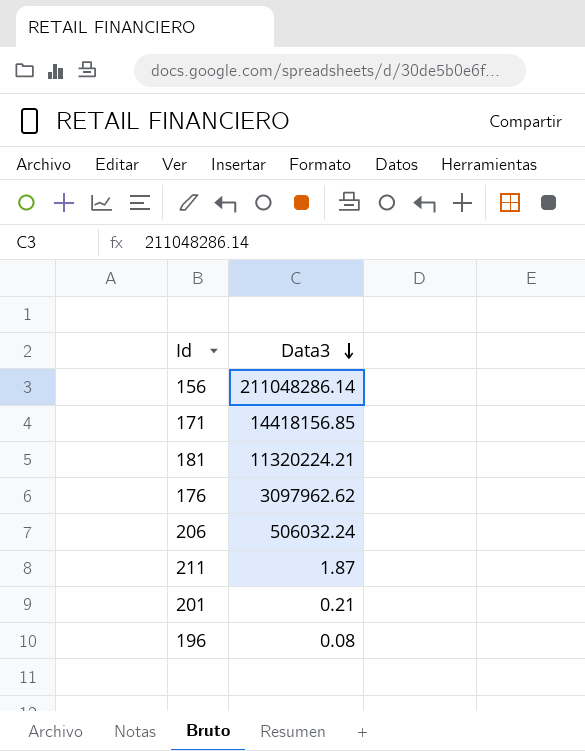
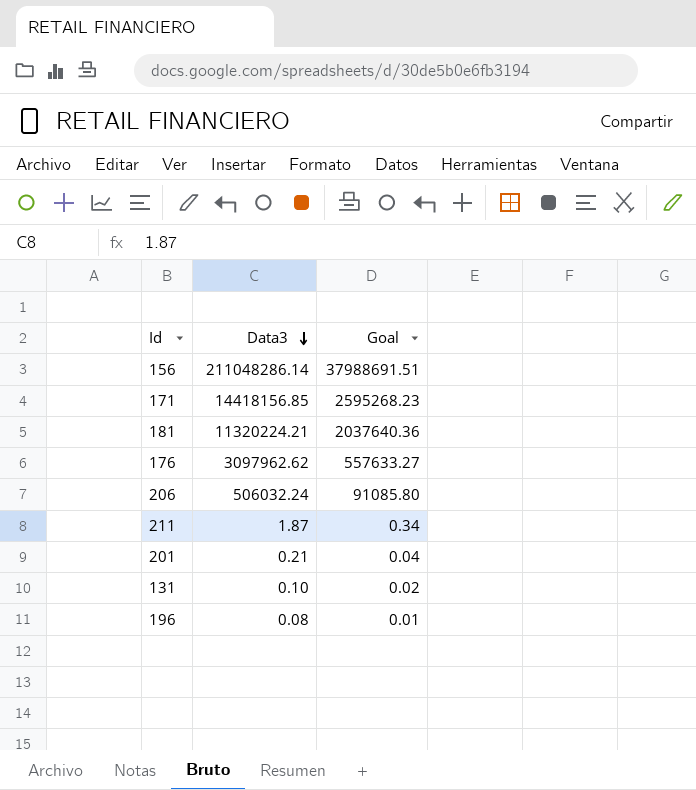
column Goal | formula: none -> [Data3] * 0.18
row 131: none -> 0.10 | 0.02

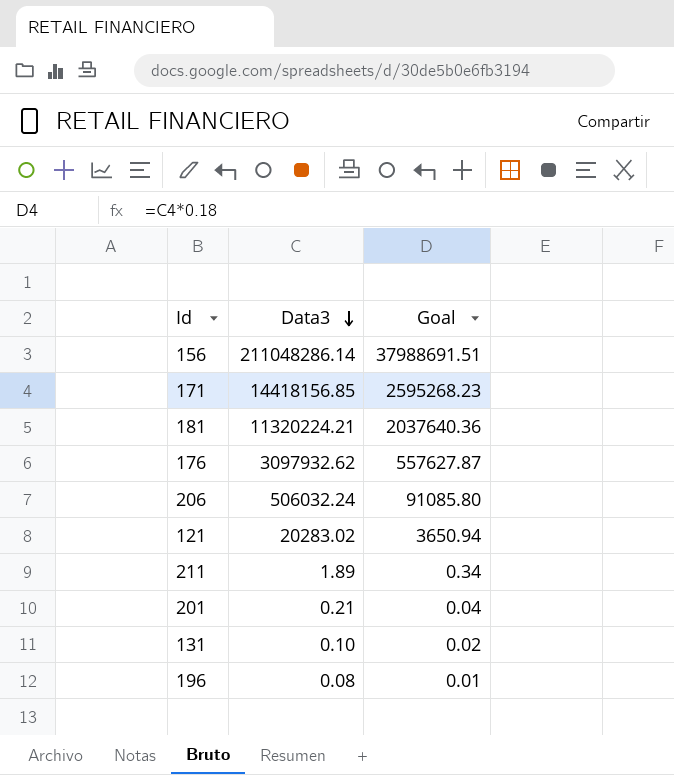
176 | Data3: 3097962.62 -> 3097932.62
176 | Goal: 557633.27 -> 557627.87
row 121: none -> 20283.02 | 3650.94
211 | Data3: 1.87 -> 1.89

